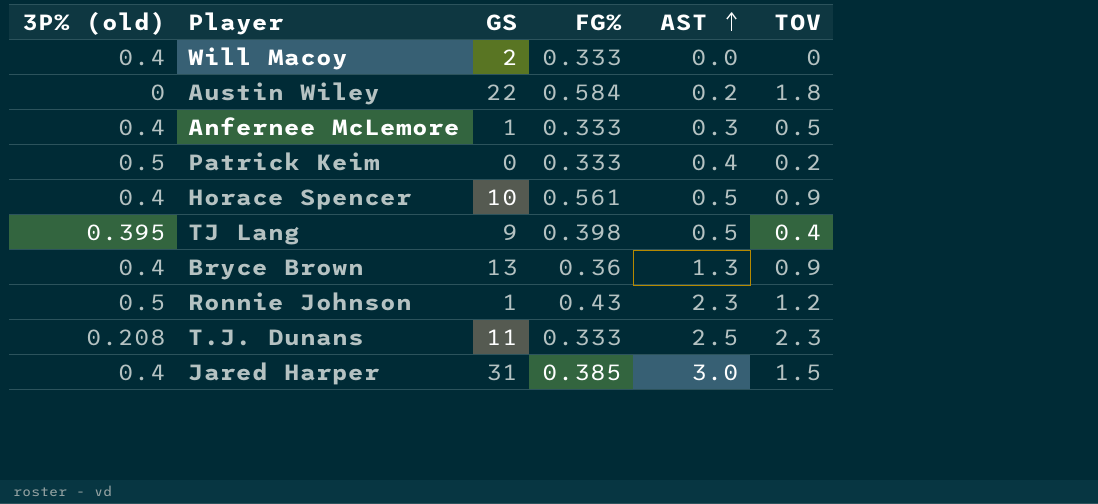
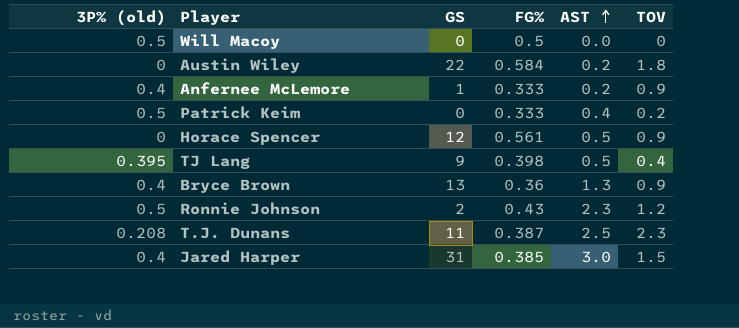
Will Macoy | 3P% (old): 0.4 -> 0.5
Will Macoy | GS: 2 -> 0
Will Macoy | FG%: 0.333 -> 0.5
Anfernee McLemore | AST: 0.3 -> 0.2
Anfernee McLemore | TOV: 0.5 -> 0.9
Horace Spencer | 3P% (old): 0.4 -> 0
Horace Spencer | GS: 10 -> 12
Ronnie Johnson | GS: 1 -> 2
T.J. Dunans | FG%: 0.333 -> 0.387

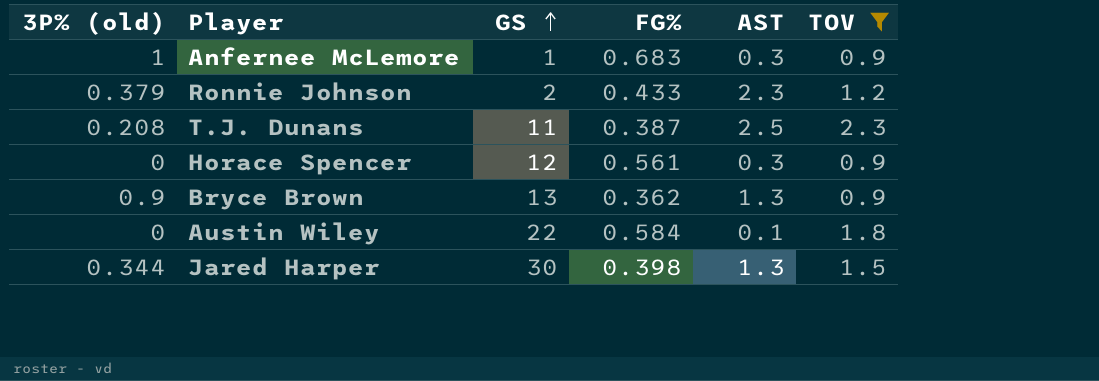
filter: none -> TOV >= 0.9
row order: AST ascending -> GS ascending
Anfernee McLemore | 3P% (old): 0.4 -> 1
Anfernee McLemore | FG%: 0.333 -> 0.683
Anfernee McLemore | AST: 0.2 -> 0.3
Ronnie Johnson | 3P% (old): 0.5 -> 0.379
Ronnie Johnson | FG%: 0.43 -> 0.433
Horace Spencer | AST: 0.5 -> 0.3
Bryce Brown | 3P% (old): 0.4 -> 0.9
Bryce Brown | FG%: 0.36 -> 0.362
Austin Wiley | AST: 0.2 -> 0.1
Jared Harper | 3P% (old): 0.4 -> 0.344
Jared Harper | GS: 31 -> 30
Jared Harper | FG%: 0.385 -> 0.398
Jared Harper | AST: 3.0 -> 1.3

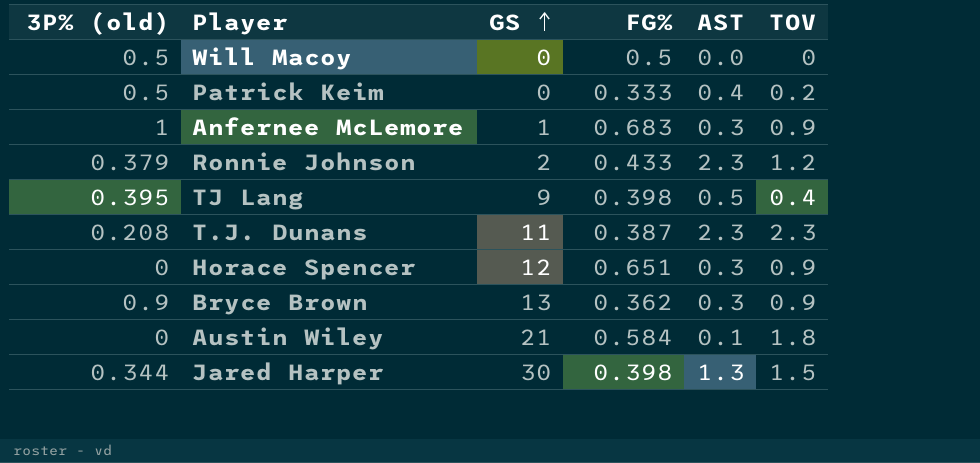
filter: TOV >= 0.9 -> none
T.J. Dunans | AST: 2.5 -> 2.3
Horace Spencer | FG%: 0.561 -> 0.651
Bryce Brown | AST: 1.3 -> 0.3
Austin Wiley | GS: 22 -> 21

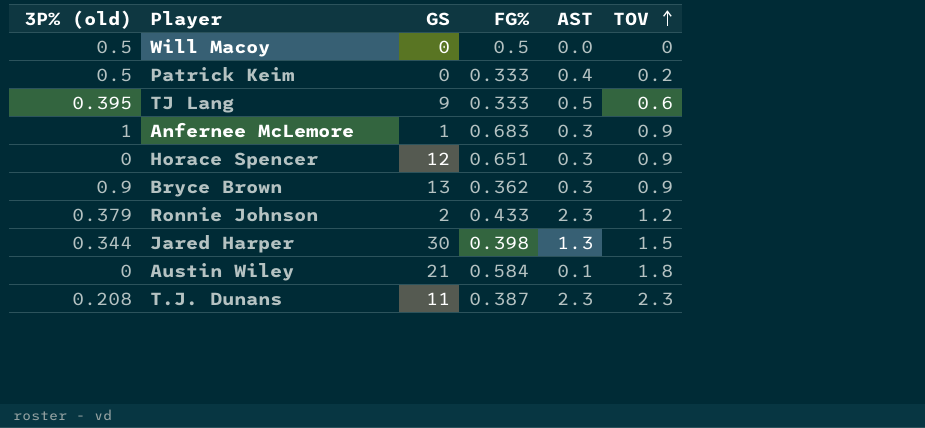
row order: GS ascending -> TOV ascending
TJ Lang | FG%: 0.398 -> 0.333
TJ Lang | TOV: 0.4 -> 0.6

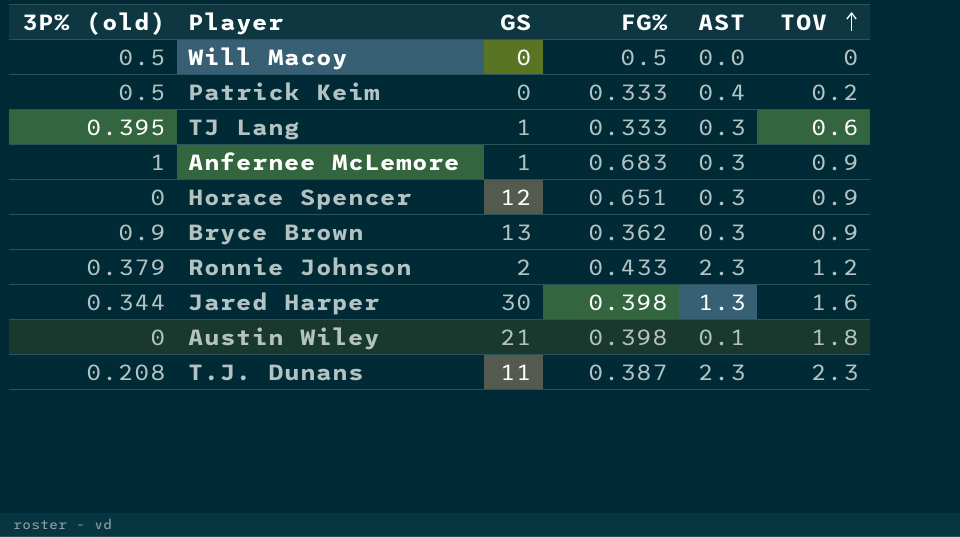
TJ Lang | GS: 9 -> 1
TJ Lang | AST: 0.5 -> 0.3
Jared Harper | TOV: 1.5 -> 1.6
Austin Wiley | FG%: 0.584 -> 0.398

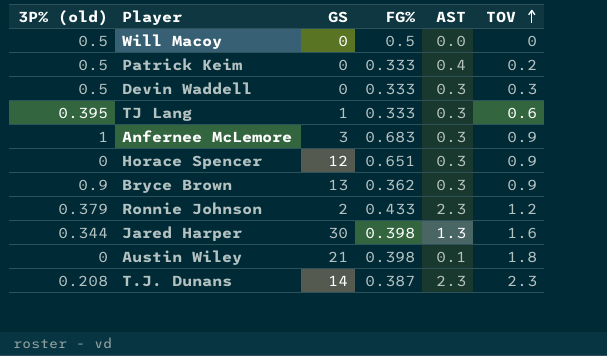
row Devin Waddell: none -> 0.5 | 0 | 0.333 | 0.3 | 0.3
Anfernee McLemore | GS: 1 -> 3
T.J. Dunans | GS: 11 -> 14

